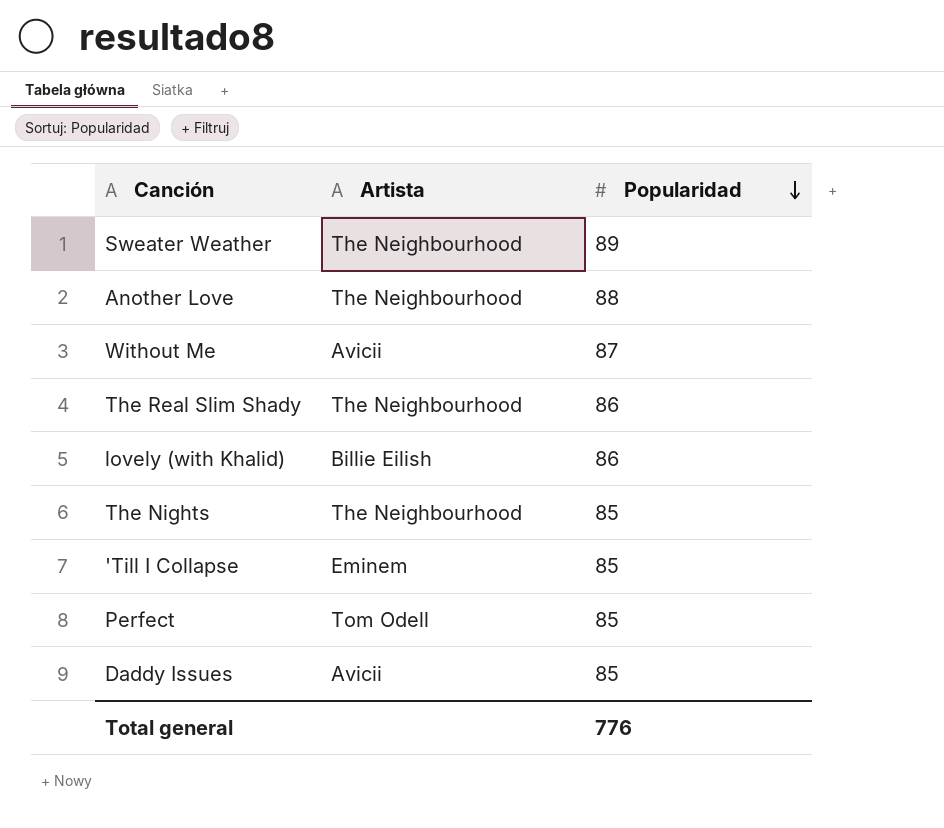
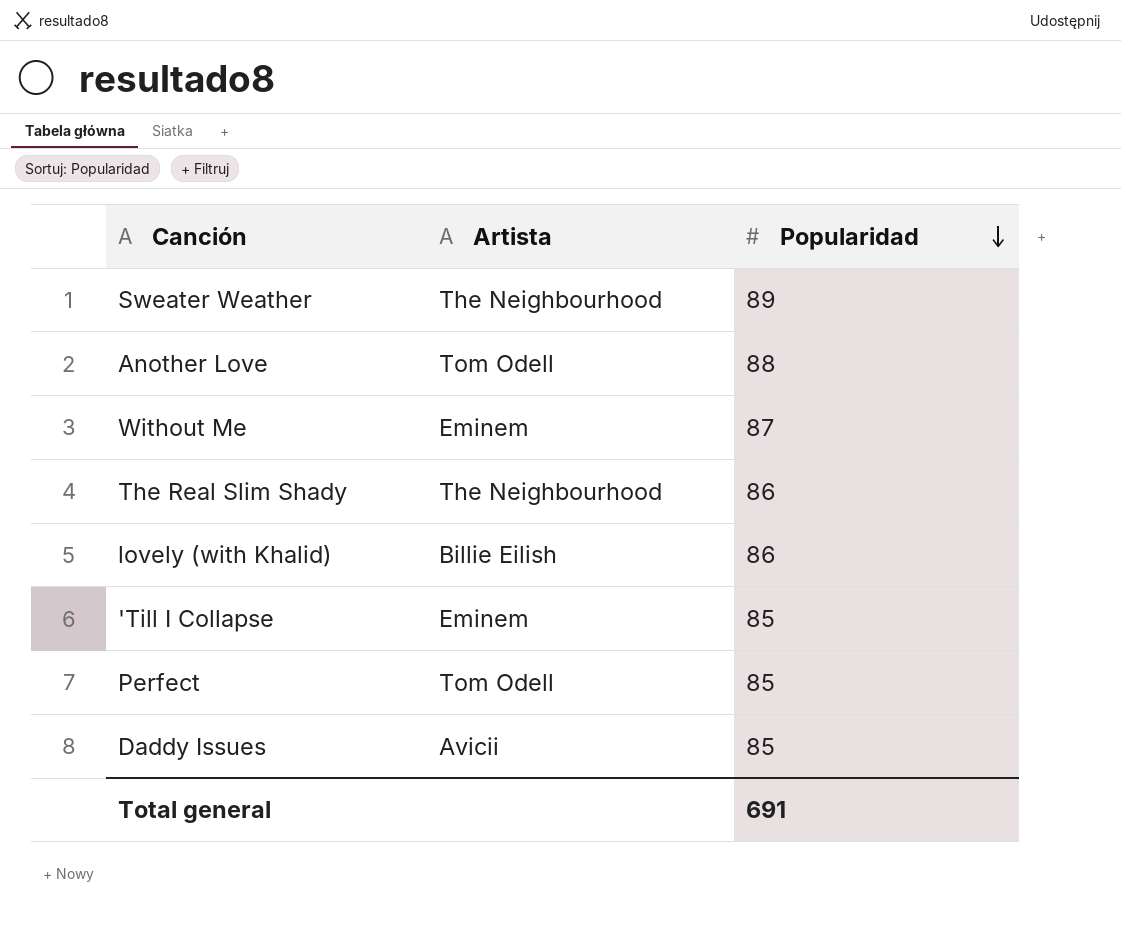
row The Nights: The Neighbourhood | 85 -> none
Another Love | Artista: The Neighbourhood -> Tom Odell
Without Me | Artista: Avicii -> Eminem
Total general | Popularidad: 776 -> 691

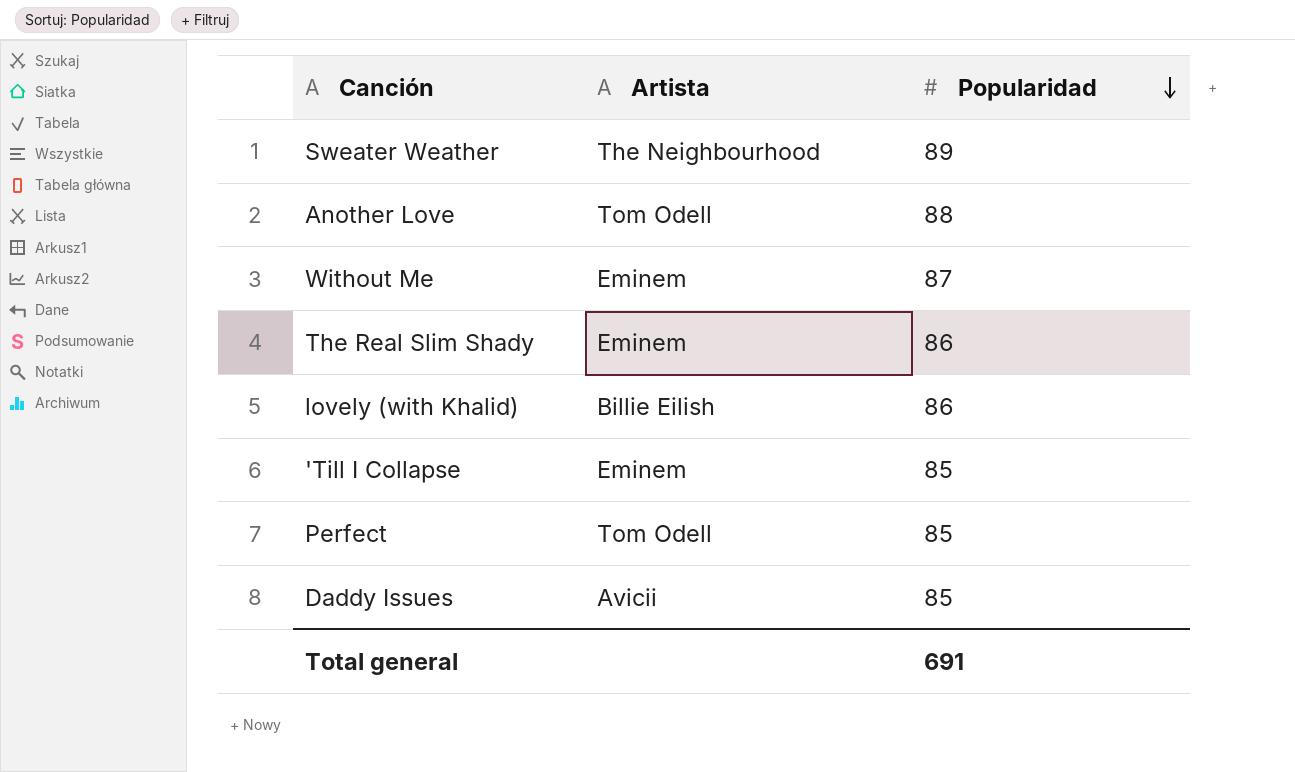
The Real Slim Shady | Artista: The Neighbourhood -> Eminem

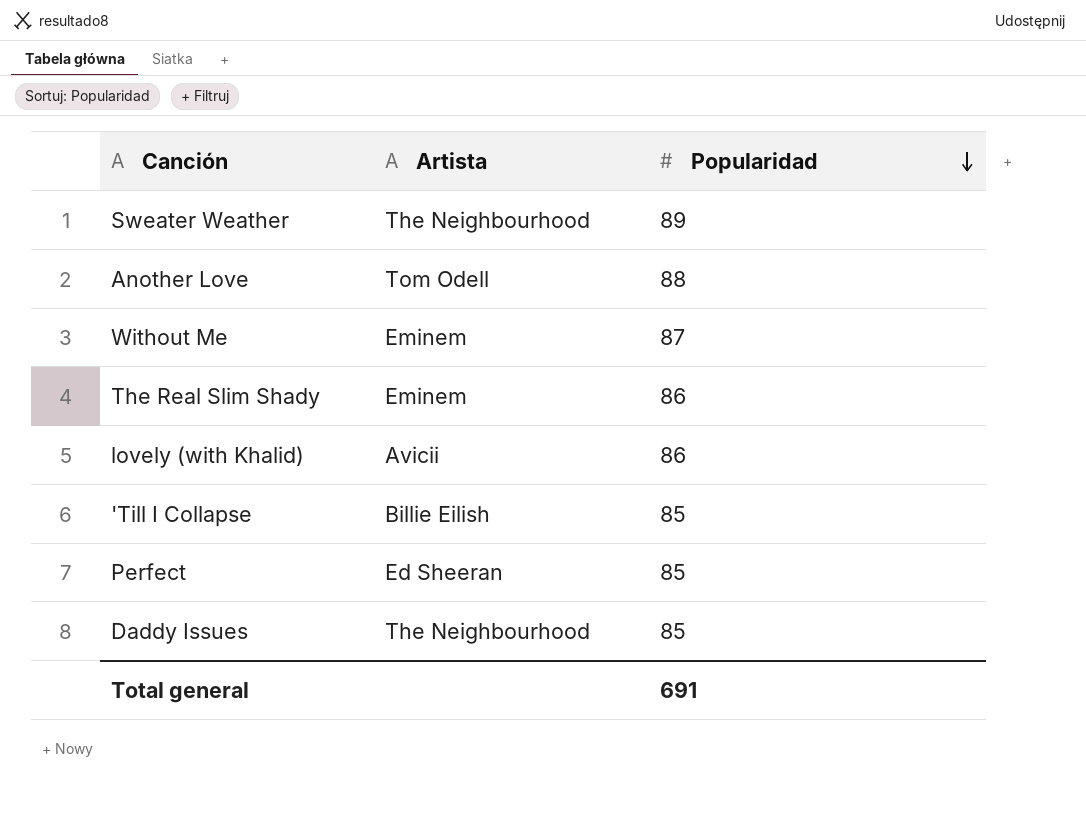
lovely (with Khalid) | Artista: Billie Eilish -> Avicii
'Till I Collapse | Artista: Eminem -> Billie Eilish
Perfect | Artista: Tom Odell -> Ed Sheeran
Daddy Issues | Artista: Avicii -> The Neighbourhood

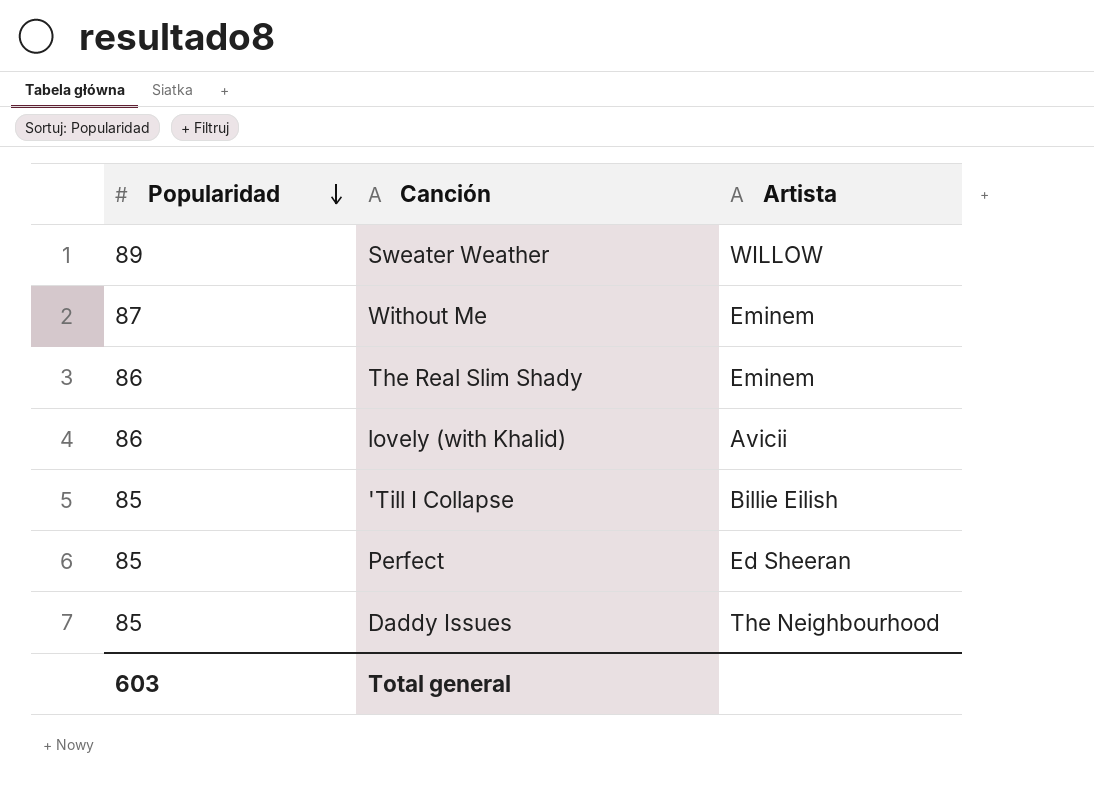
column Popularidad | position: 3 -> 1
row Another Love: Tom Odell | 88 -> none
Sweater Weather | Artista: The Neighbourhood -> WILLOW
Total general | Popularidad: 691 -> 603

